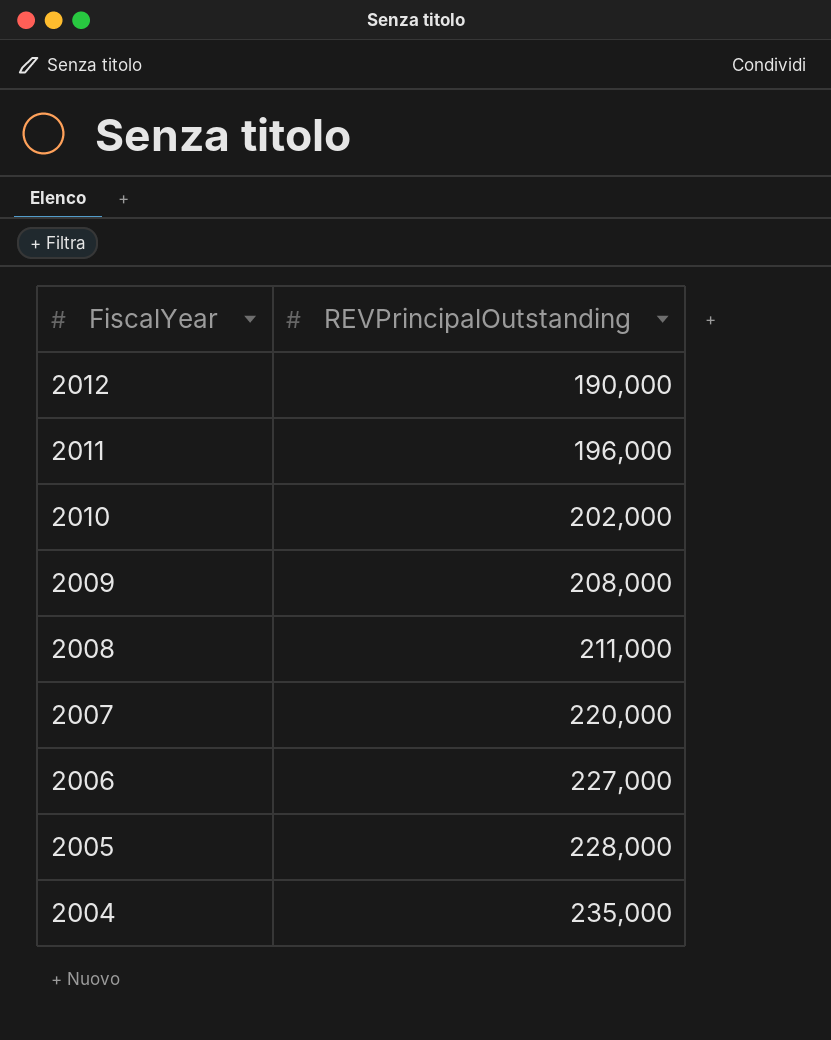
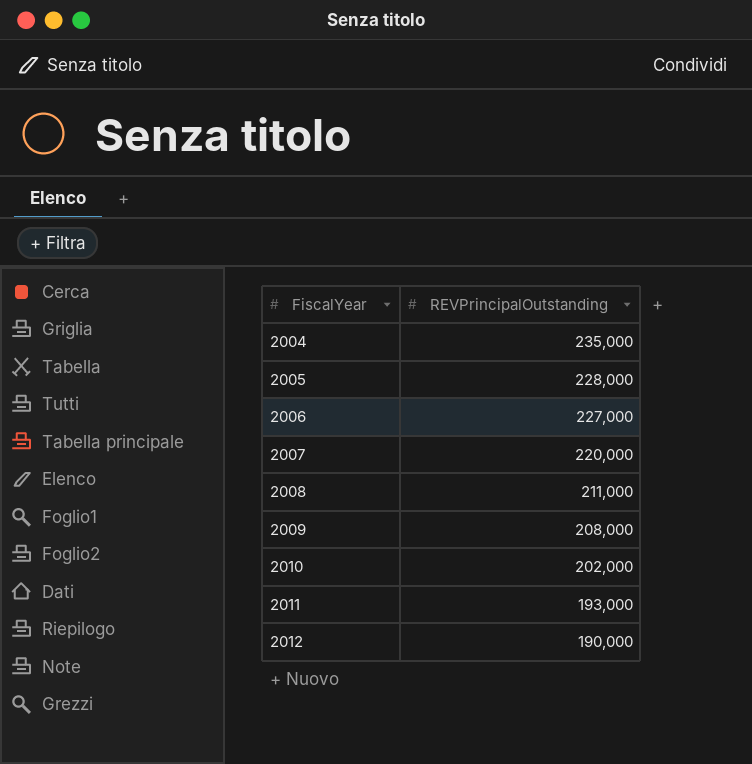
row order: FiscalYear descending -> FiscalYear ascending
2011 | REVPrincipalOutstanding: 196,000 -> 193,000

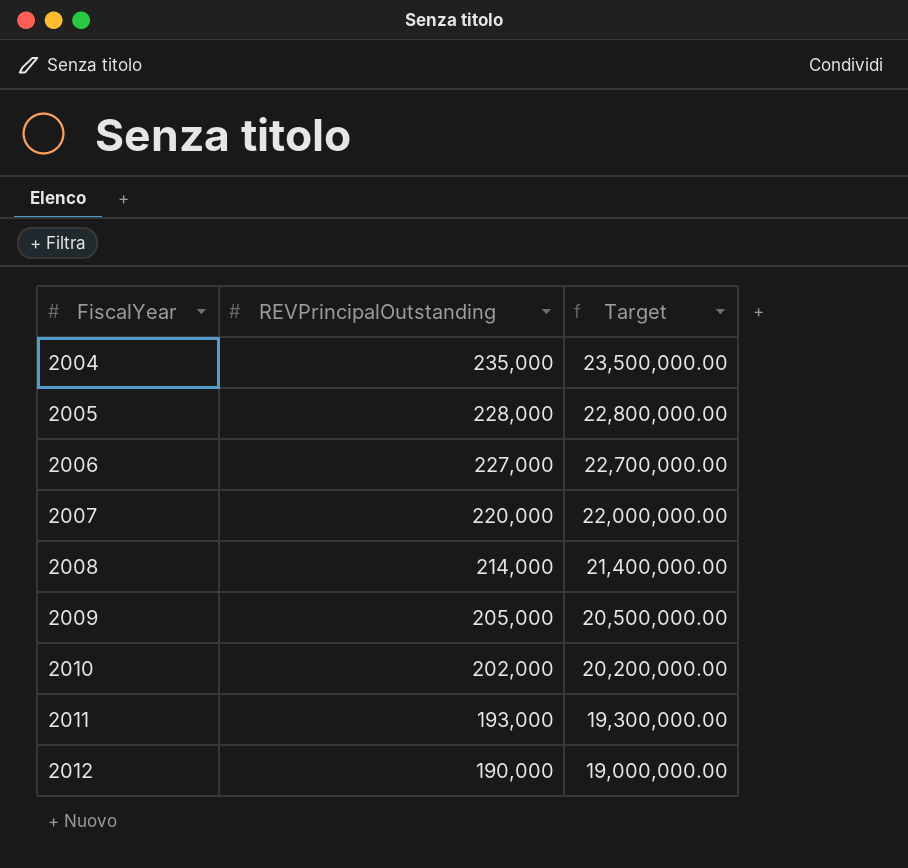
column Target | formula: none -> [REVPrincipalOutstanding] * 100
2008 | REVPrincipalOutstanding: 211,000 -> 214,000
2009 | REVPrincipalOutstanding: 208,000 -> 205,000

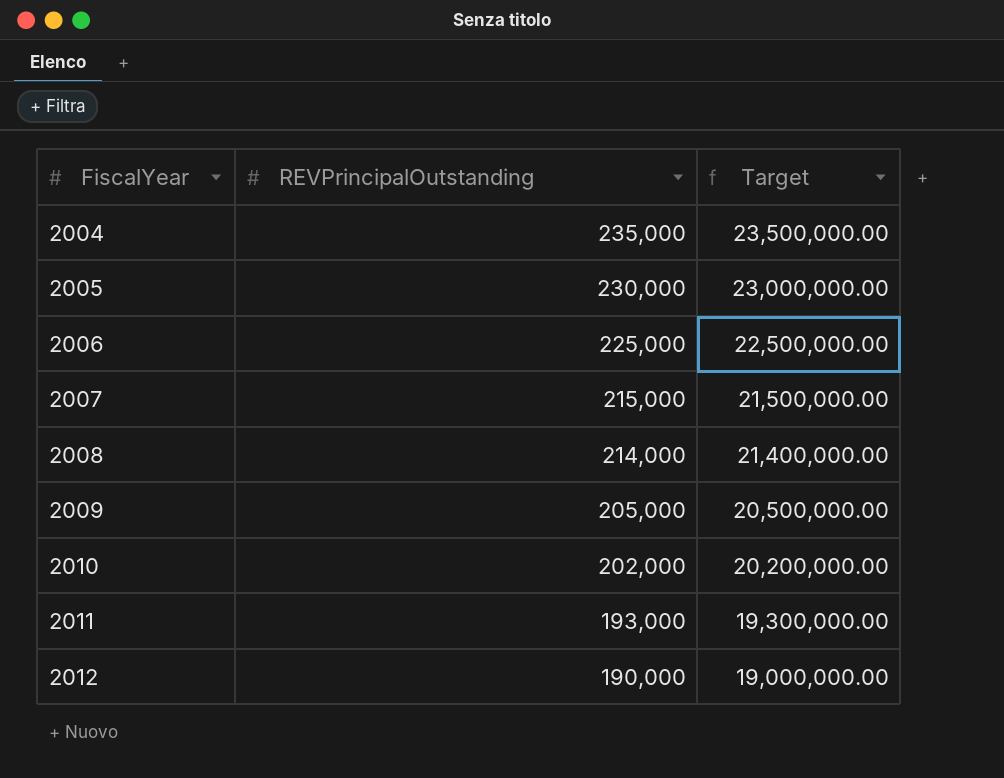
2005 | REVPrincipalOutstanding: 228,000 -> 230,000
2005 | Target: 22,800,000.00 -> 23,000,000.00
2006 | REVPrincipalOutstanding: 227,000 -> 225,000
2006 | Target: 22,700,000.00 -> 22,500,000.00
2007 | REVPrincipalOutstanding: 220,000 -> 215,000
2007 | Target: 22,000,000.00 -> 21,500,000.00

